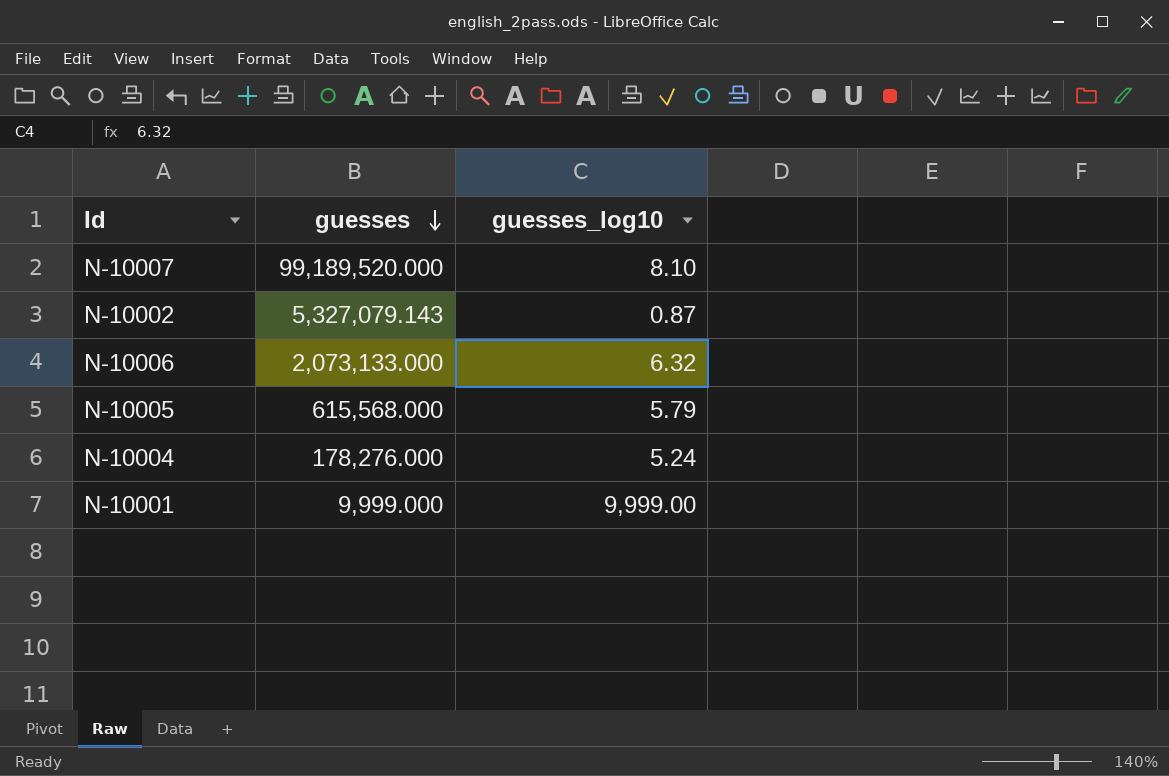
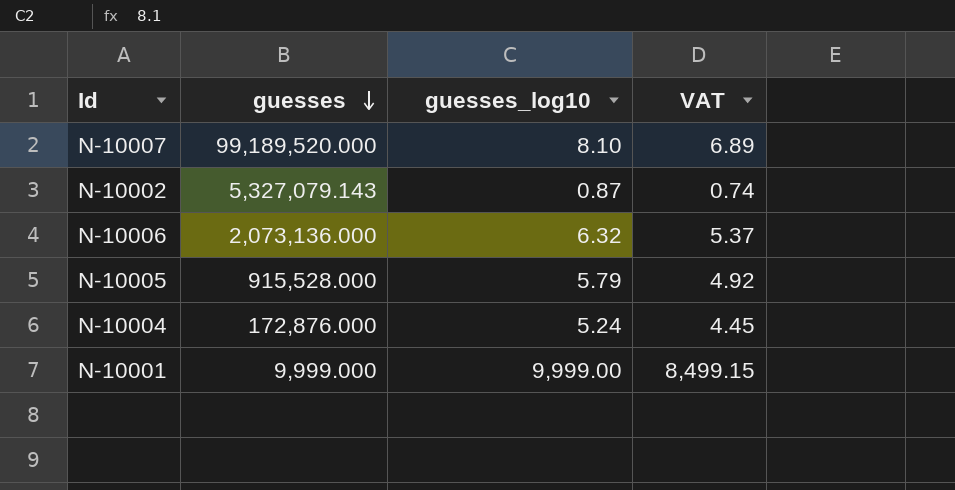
column VAT | formula: none -> [guesses_log10] * 0.85
N-10006 | guesses: 2,073,133.000 -> 2,073,136.000
N-10005 | guesses: 615,568.000 -> 915,528.000
N-10004 | guesses: 178,276.000 -> 172,876.000

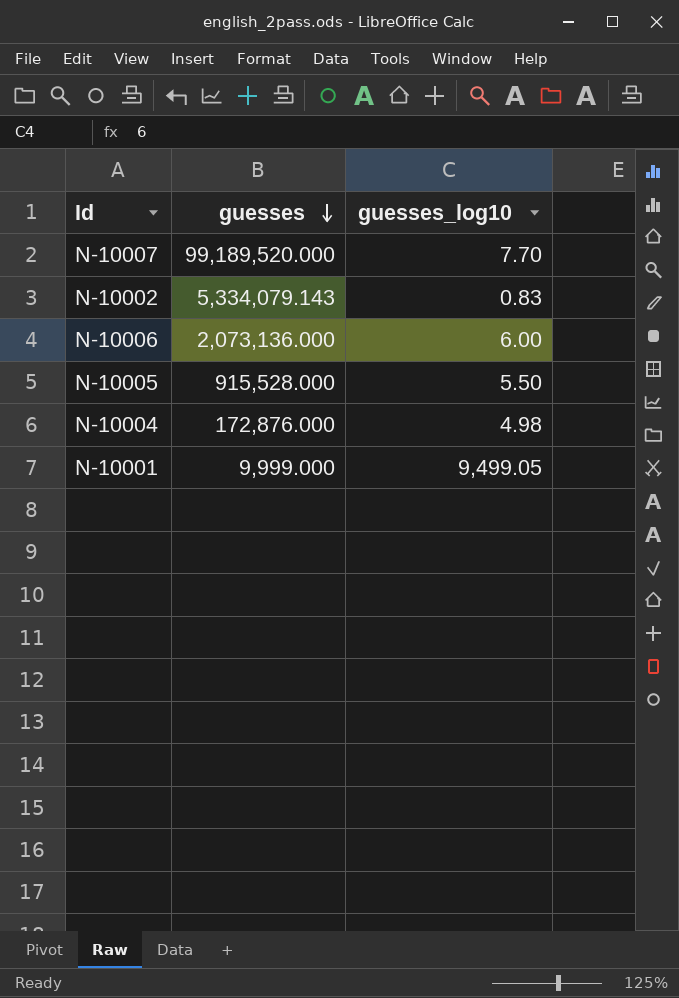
column VAT | formula: [guesses_log10] * 0.85 -> none
N-10007 | guesses_log10: 8.10 -> 7.70
N-10002 | guesses: 5,327,079.143 -> 5,334,079.143
N-10002 | guesses_log10: 0.87 -> 0.83
N-10006 | guesses_log10: 6.32 -> 6.00
N-10005 | guesses_log10: 5.79 -> 5.50
N-10004 | guesses_log10: 5.24 -> 4.98
N-10001 | guesses_log10: 9,999.00 -> 9,499.05

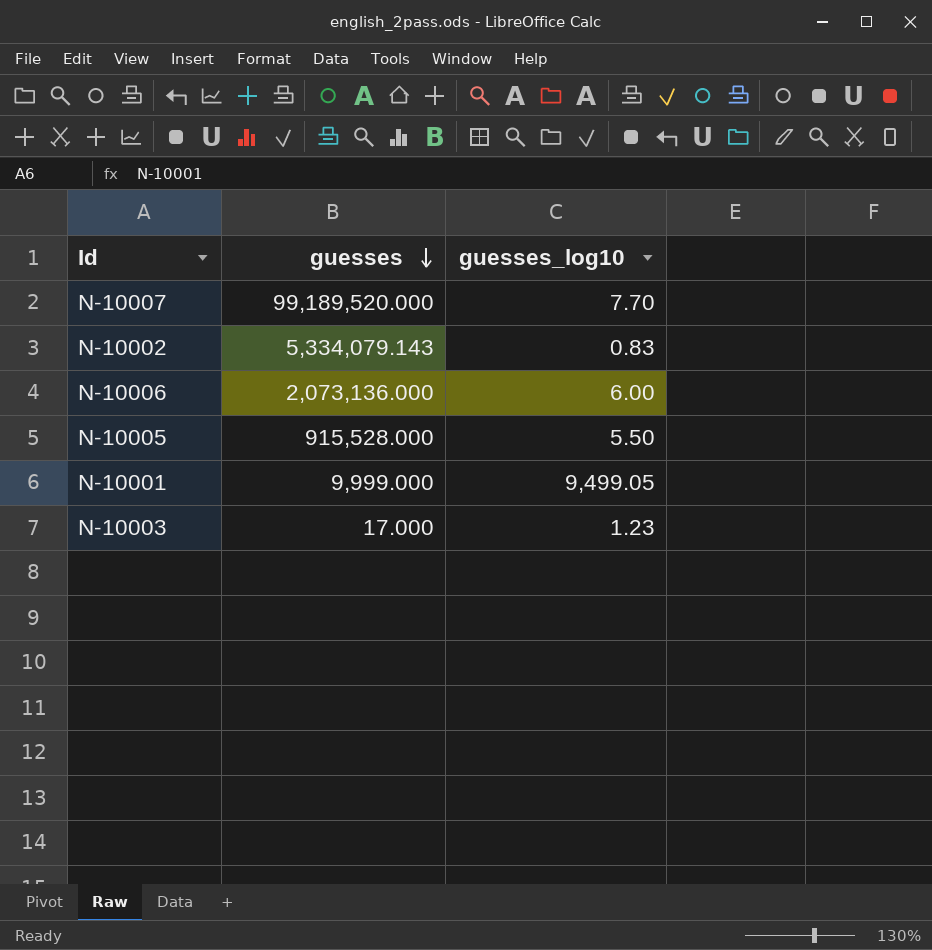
row N-10004: 172,876.000 | 4.98 -> none
row N-10003: none -> 17.000 | 1.23

